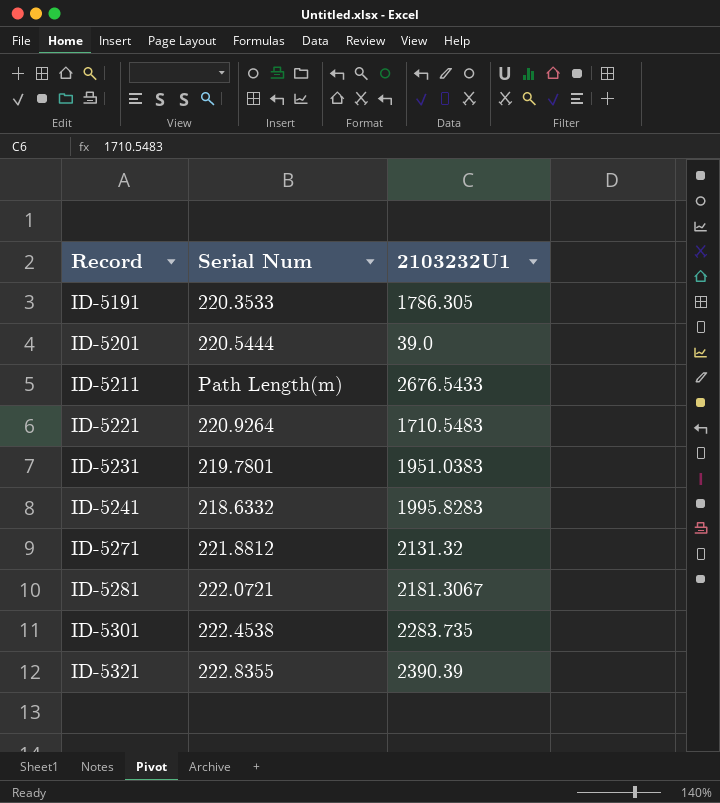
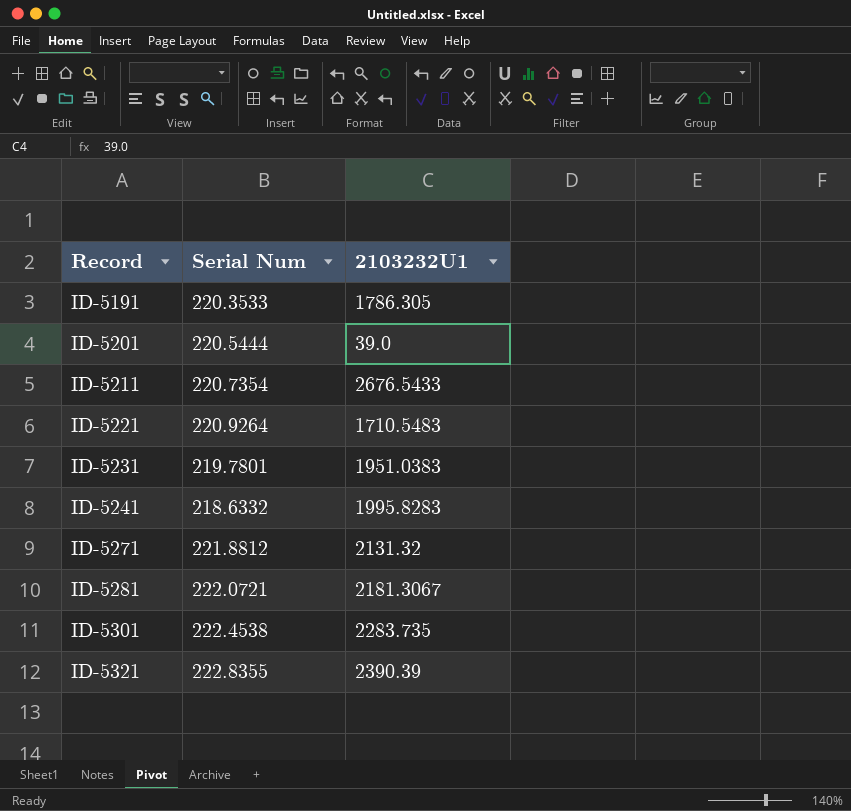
ID-5211 | Serial Num: Path Length(m) -> 220.7354

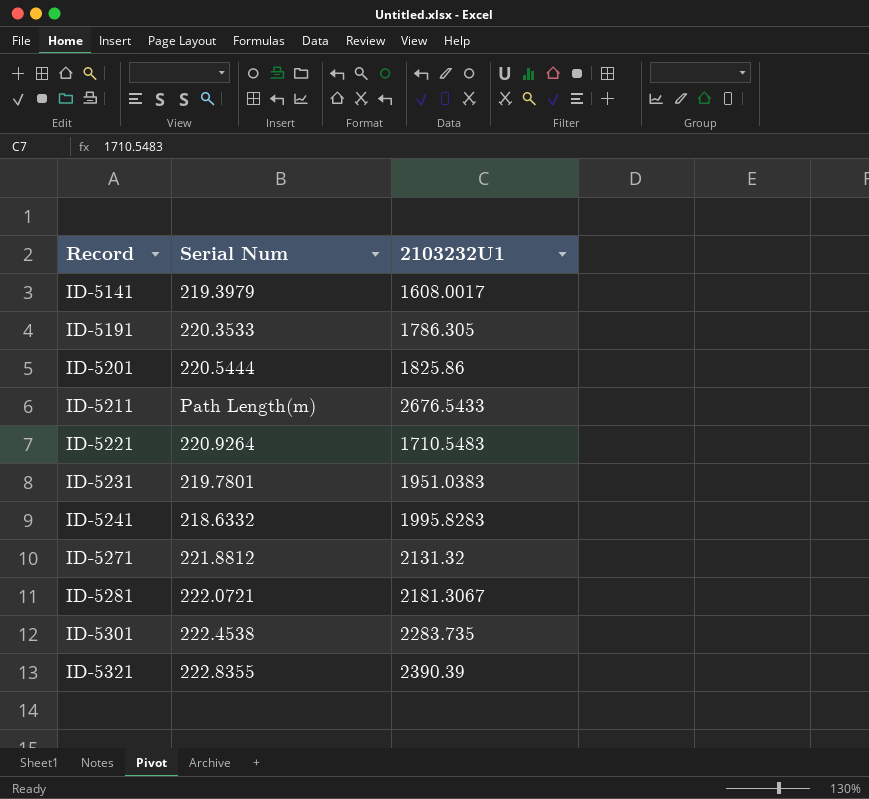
row ID-5141: none -> 219.3979 | 1608.0017
ID-5201 | 2103232U1: 39.0 -> 1825.86
ID-5211 | Serial Num: 220.7354 -> Path Length(m)

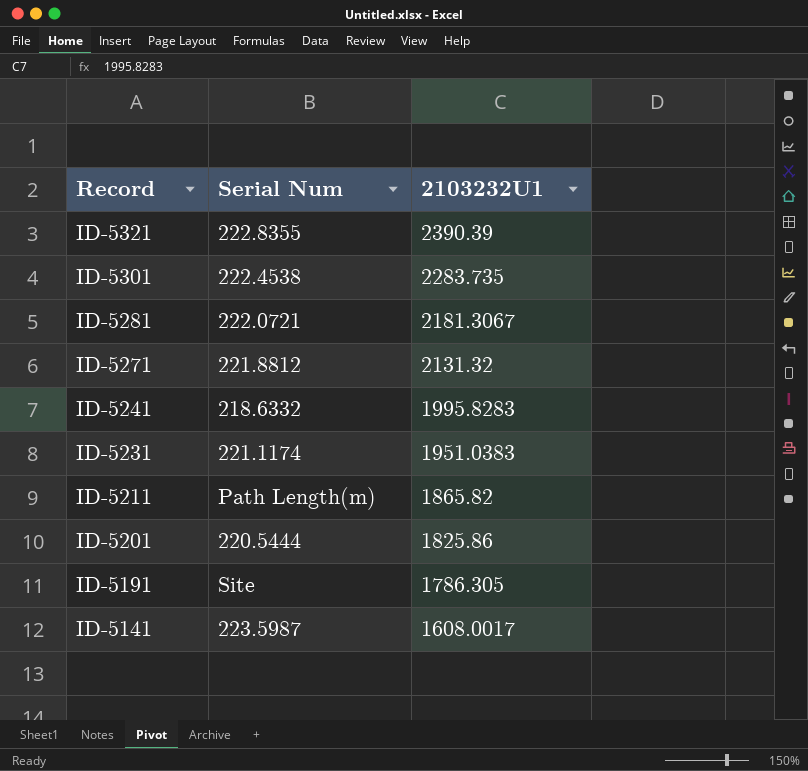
row order: Record ascending -> Record descending
row ID-5221: 220.9264 | 1710.5483 -> none
ID-5231 | Serial Num: 219.7801 -> 221.1174
ID-5211 | 2103232U1: 2676.5433 -> 1865.82
ID-5191 | Serial Num: 220.3533 -> Site
ID-5141 | Serial Num: 219.3979 -> 223.5987

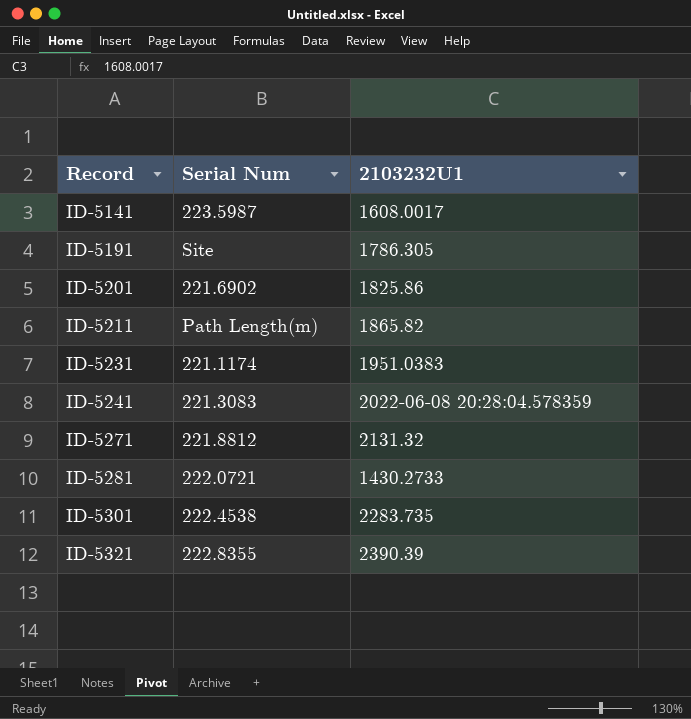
row order: Record descending -> Record ascending
ID-5201 | Serial Num: 220.5444 -> 221.6902
ID-5241 | Serial Num: 218.6332 -> 221.3083
ID-5241 | 2103232U1: 1995.8283 -> 2022-06-08 20:28:04.578359
ID-5281 | 2103232U1: 2181.3067 -> 1430.2733

